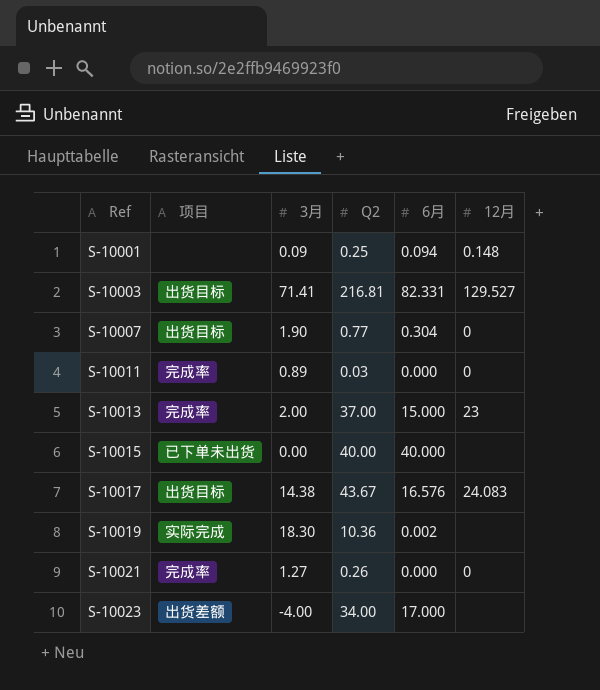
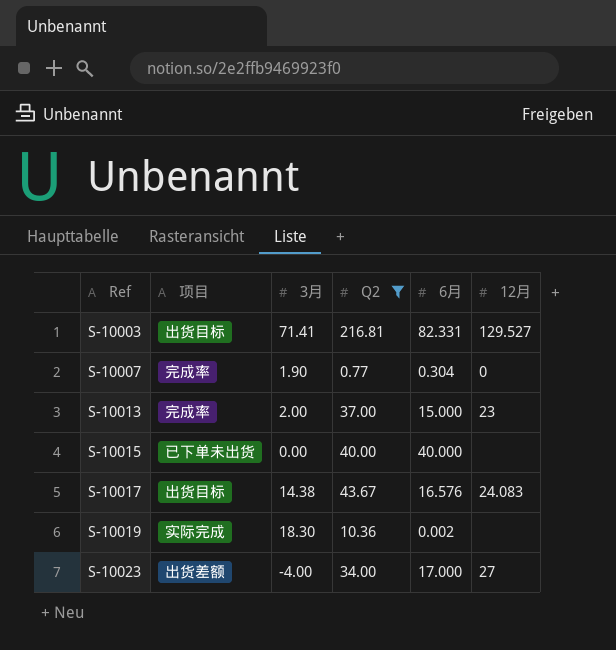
filter: none -> Q2 >= 0.77
S-10007 | 项目: 出货目标 -> 完成率
S-10023 | 12月: none -> 27

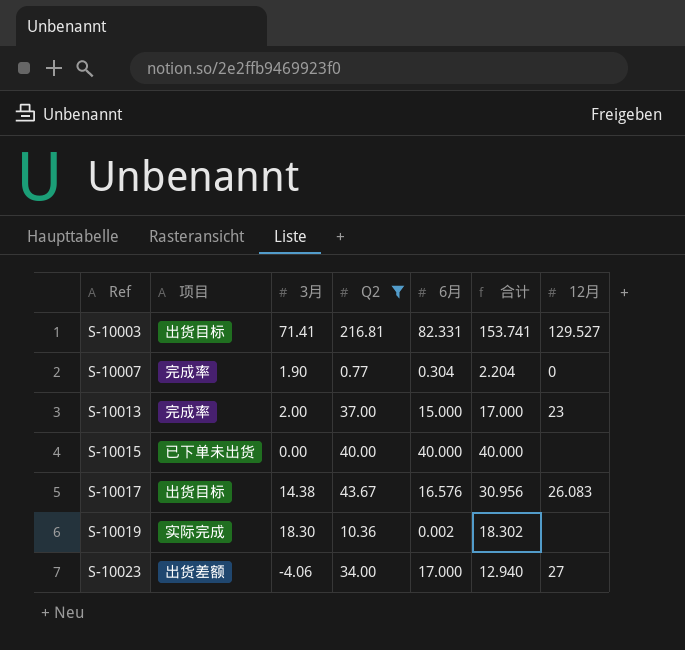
column 合计 | formula: none -> [3月] + [6月]
S-10017 | 12月: 24.083 -> 26.083
S-10023 | 3月: -4.00 -> -4.06

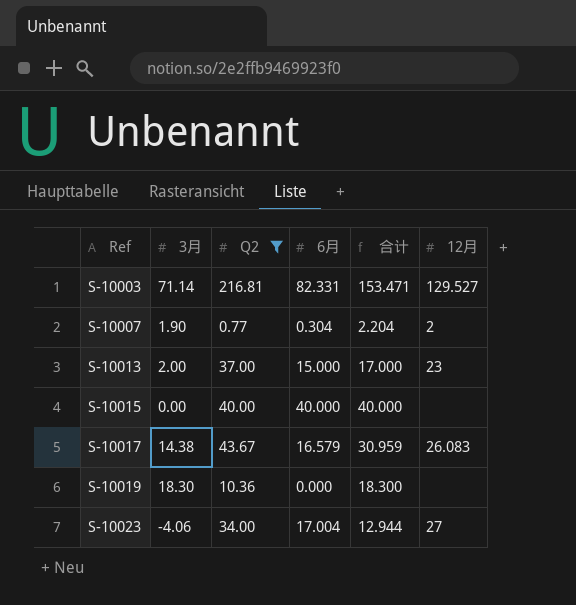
column 项目 | position: 2 -> none
S-10003 | 3月: 71.41 -> 71.14
S-10003 | 合计: 153.741 -> 153.471
S-10007 | 12月: 0 -> 2
S-10017 | 6月: 16.576 -> 16.579
S-10017 | 合计: 30.956 -> 30.959
S-10019 | 6月: 0.002 -> 0.000
S-10019 | 合计: 18.302 -> 18.300
S-10023 | 6月: 17.000 -> 17.004
S-10023 | 合计: 12.940 -> 12.944

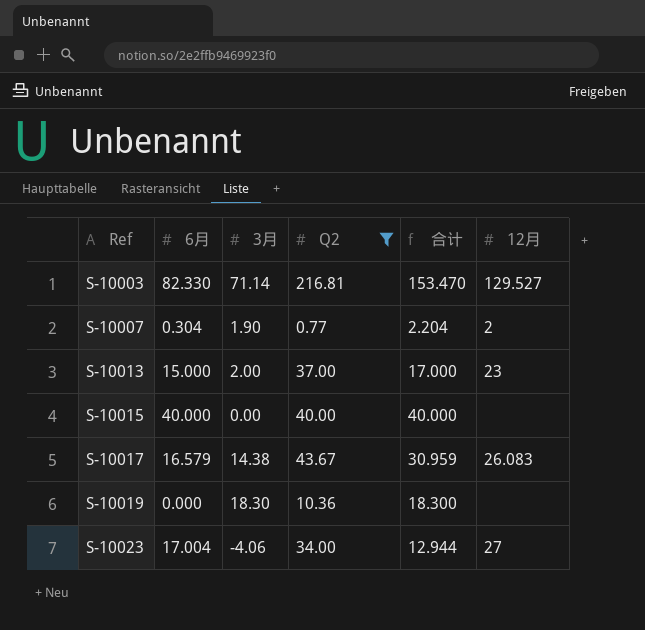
column 6月 | position: 4 -> 2
S-10003 | 6月: 82.331 -> 82.330
S-10003 | 合计: 153.471 -> 153.470

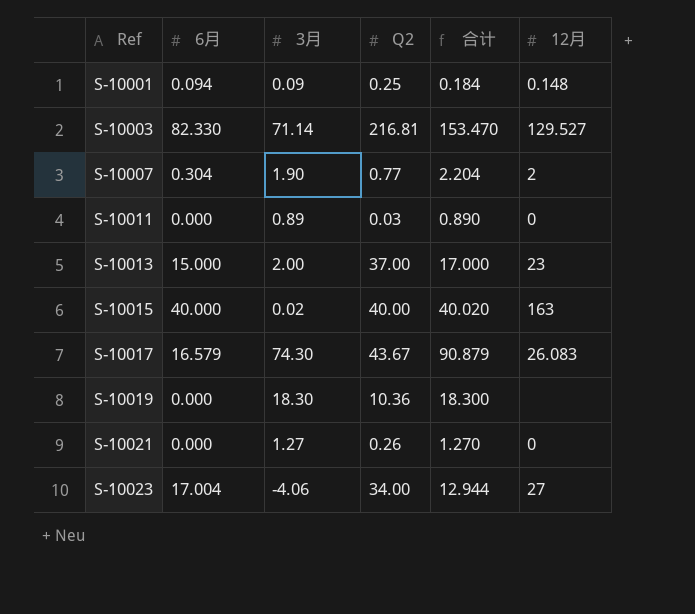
filter: Q2 >= 0.77 -> none
S-10015 | 3月: 0.00 -> 0.02
S-10015 | 合计: 40.000 -> 40.020
S-10015 | 12月: none -> 163
S-10017 | 3月: 14.38 -> 74.30
S-10017 | 合计: 30.959 -> 90.879

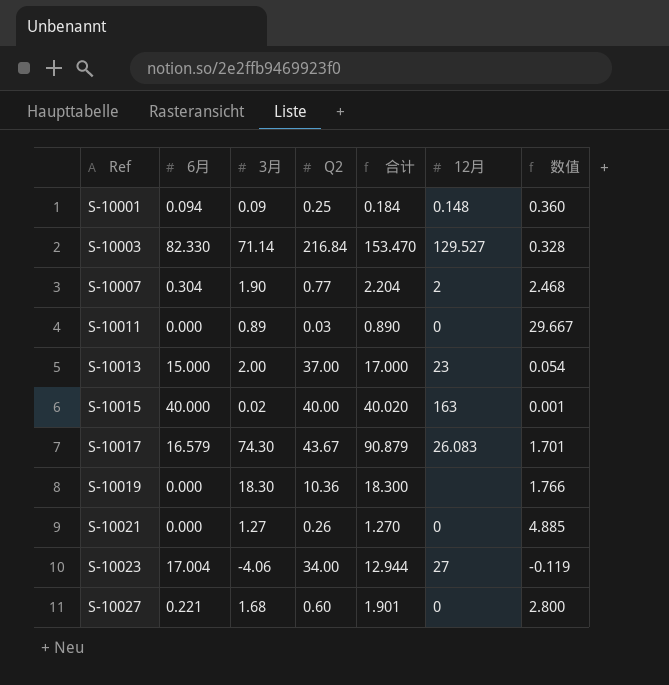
column 数值 | formula: none -> [3月] / [Q2]
S-10003 | Q2: 216.81 -> 216.84
row S-10027: none -> 0.221 | 1.68 | 0.60 | 1.901 | 0 | 2.800

